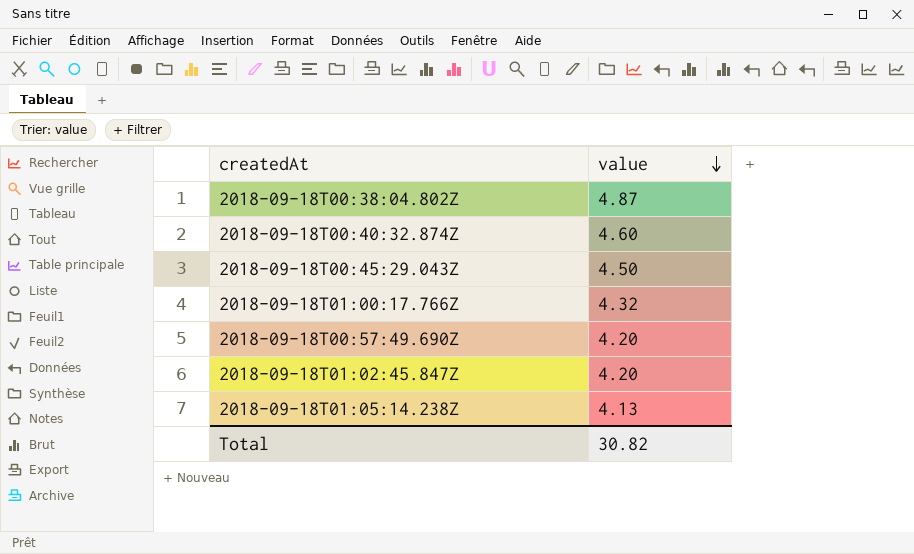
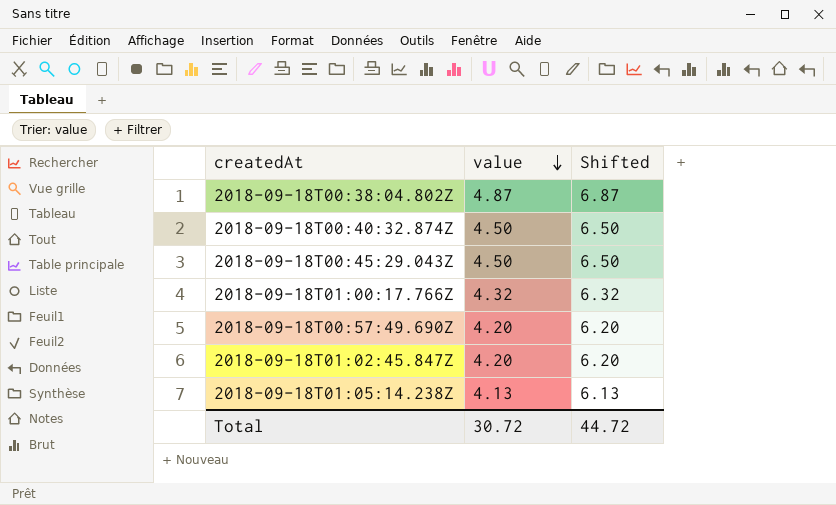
column Shifted | formula: none -> [value] + 2
2018-09-18T00:40:32.874Z | value: 4.60 -> 4.50
Total | value: 30.82 -> 30.72

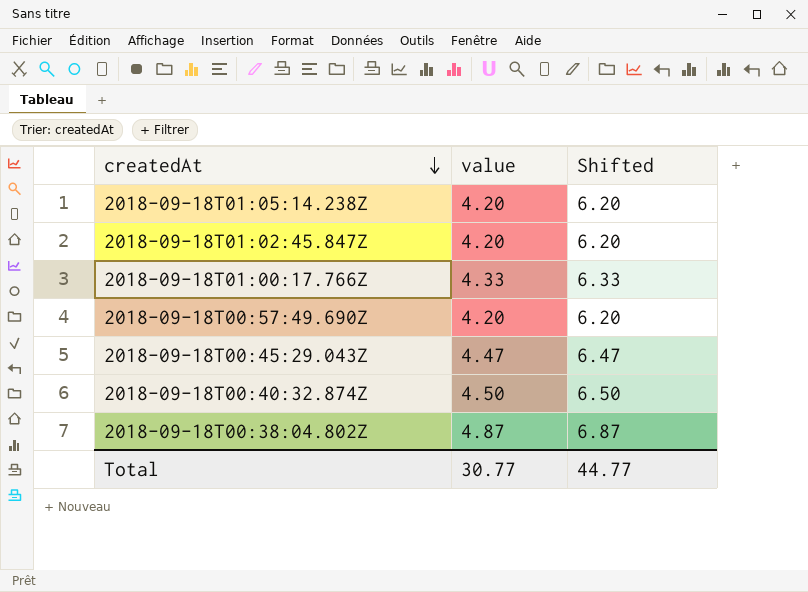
row order: value descending -> createdAt descending
2018-09-18T01:05:14.238Z | value: 4.13 -> 4.20
2018-09-18T01:05:14.238Z | Shifted: 6.13 -> 6.20
2018-09-18T01:00:17.766Z | value: 4.32 -> 4.33
2018-09-18T01:00:17.766Z | Shifted: 6.32 -> 6.33
2018-09-18T00:45:29.043Z | value: 4.50 -> 4.47
2018-09-18T00:45:29.043Z | Shifted: 6.50 -> 6.47
Total | value: 30.72 -> 30.77
Total | Shifted: 44.72 -> 44.77

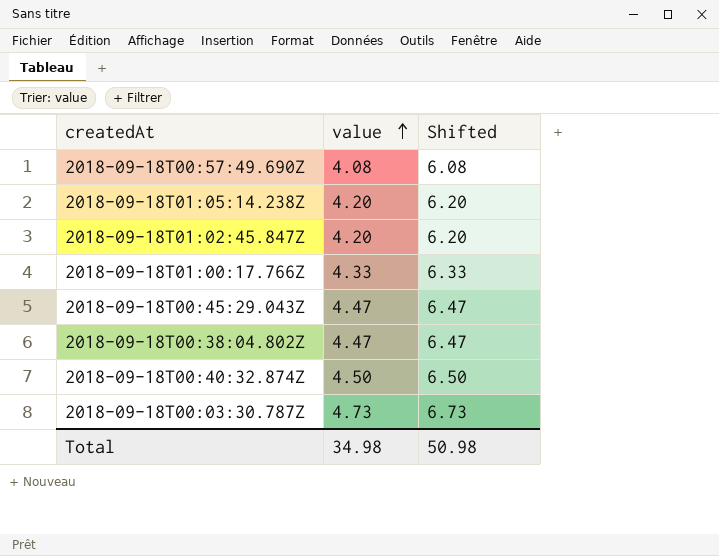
row order: createdAt descending -> value ascending
2018-09-18T00:57:49.690Z | value: 4.20 -> 4.08
2018-09-18T00:57:49.690Z | Shifted: 6.20 -> 6.08
2018-09-18T00:38:04.802Z | value: 4.87 -> 4.47
2018-09-18T00:38:04.802Z | Shifted: 6.87 -> 6.47
row 2018-09-18T00:03:30.787Z: none -> 4.73 | 6.73
Total | value: 30.77 -> 34.98
Total | Shifted: 44.77 -> 50.98

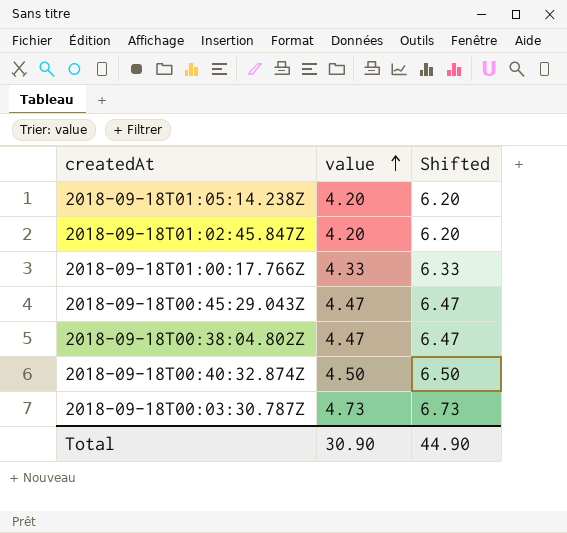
row 2018-09-18T00:57:49.690Z: 4.08 | 6.08 -> none
Total | value: 34.98 -> 30.90
Total | Shifted: 50.98 -> 44.90

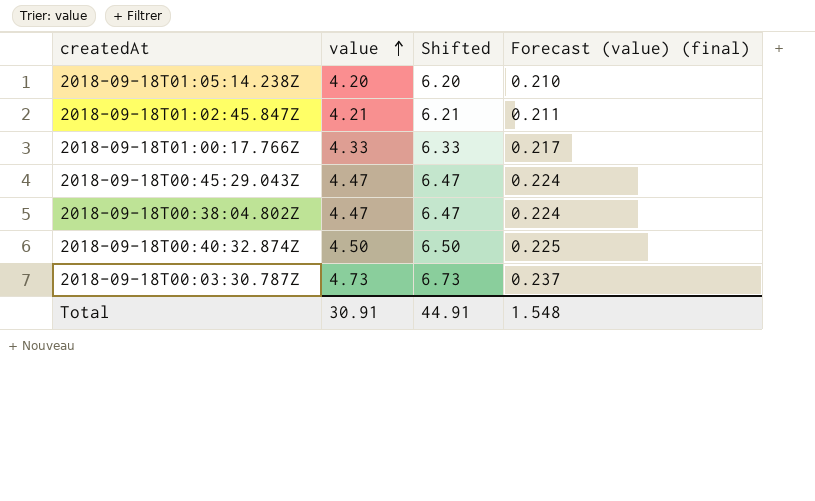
column Forecast (value) (final) | formula: none -> [value] * 0.05
2018-09-18T01:02:45.847Z | value: 4.20 -> 4.21
2018-09-18T01:02:45.847Z | Shifted: 6.20 -> 6.21
Total | value: 30.90 -> 30.91
Total | Shifted: 44.90 -> 44.91

